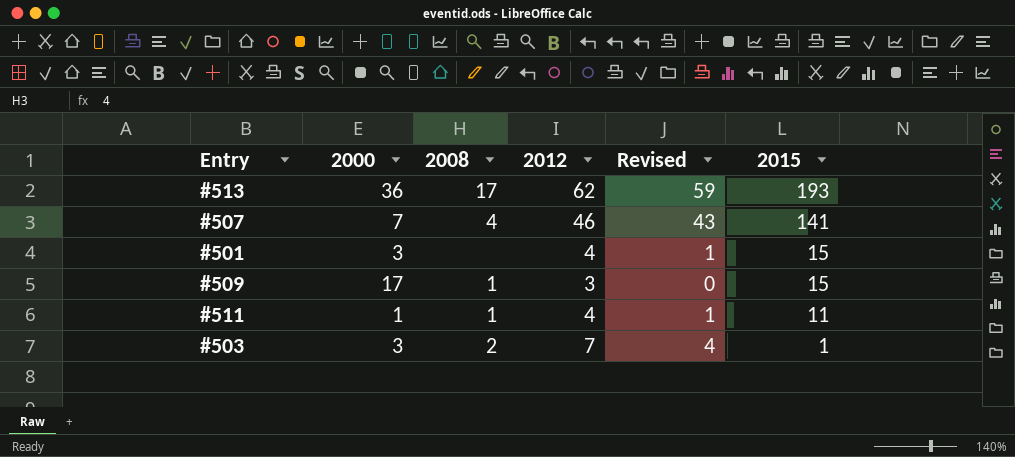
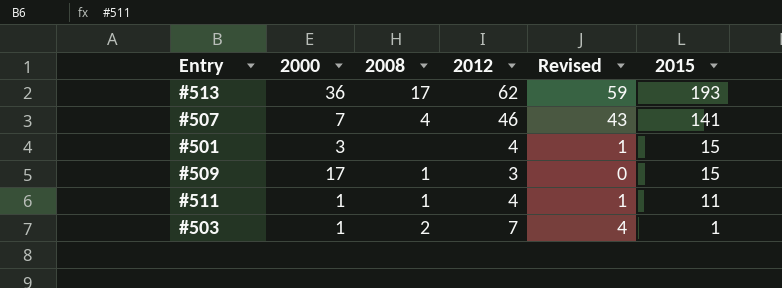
#503 | 2000: 3 -> 1

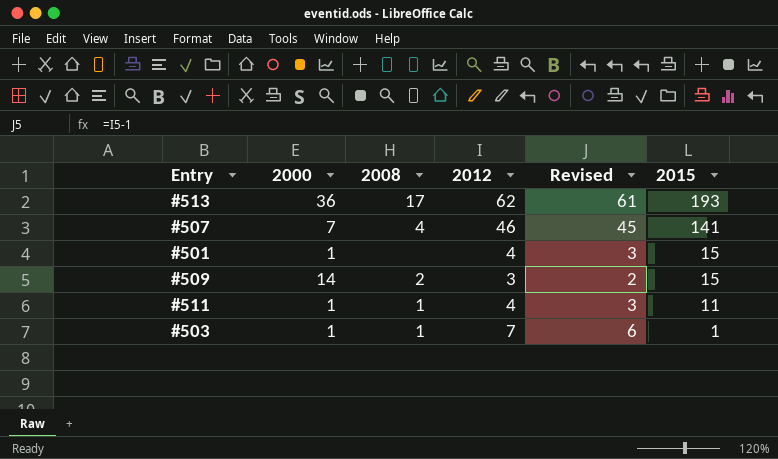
column Revised | formula: [2012] - 3 -> [2012] - 1
#501 | 2000: 3 -> 1
#509 | 2000: 17 -> 14
#509 | 2008: 1 -> 2
#503 | 2008: 2 -> 1

